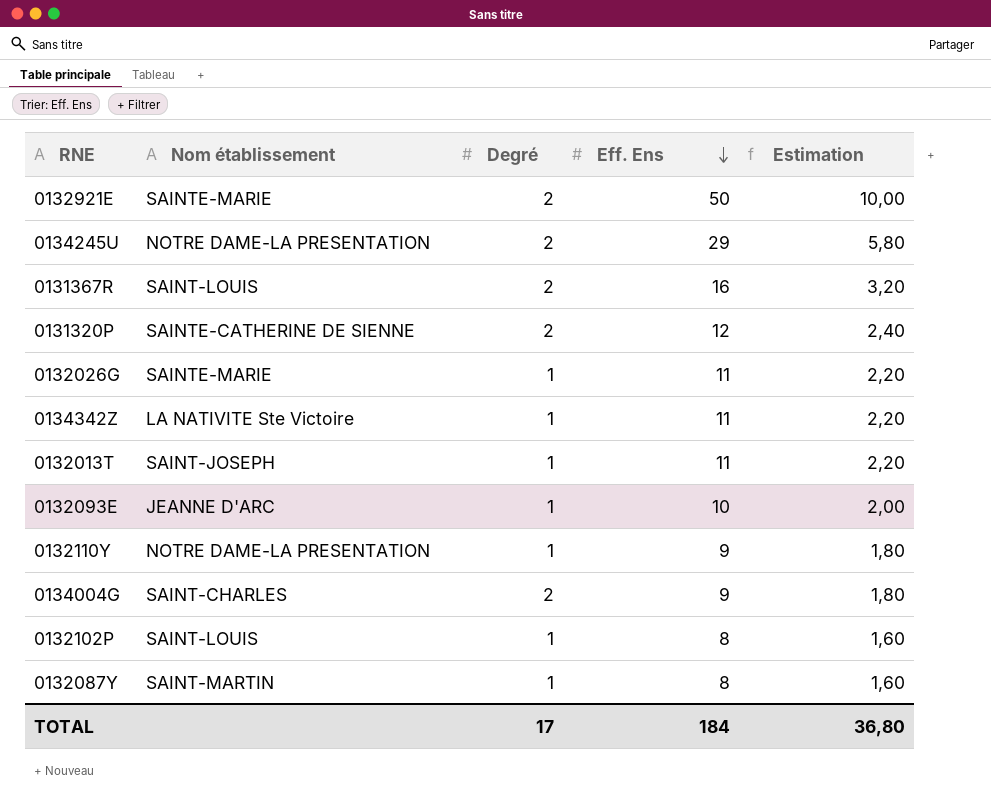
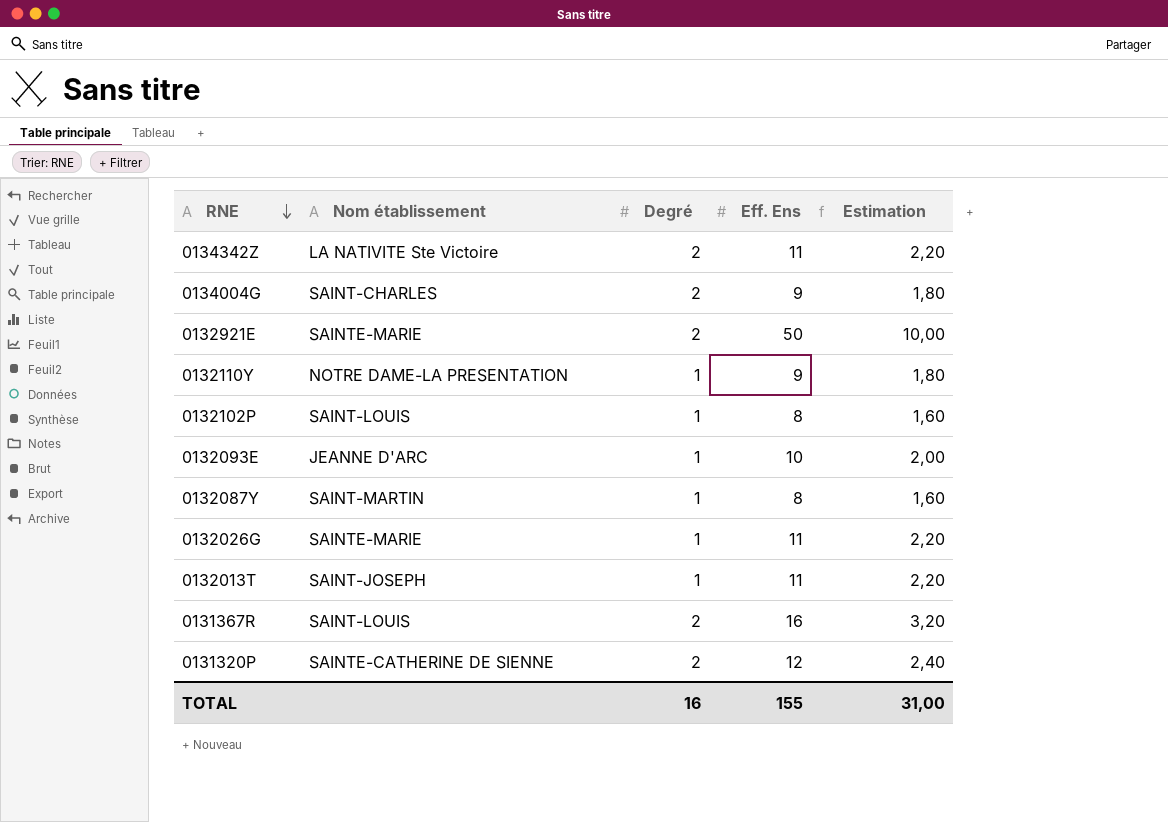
row order: Eff. Ens descending -> RNE descending
row 0134245U: NOTRE DAME-LA PRESENTATION | 2 | 29 | 5,80 -> none
0134342Z | Degré: 1 -> 2
TOTAL | Degré: 17 -> 16
TOTAL | Eff. Ens: 184 -> 155
TOTAL | Estimation: 36,80 -> 31,00

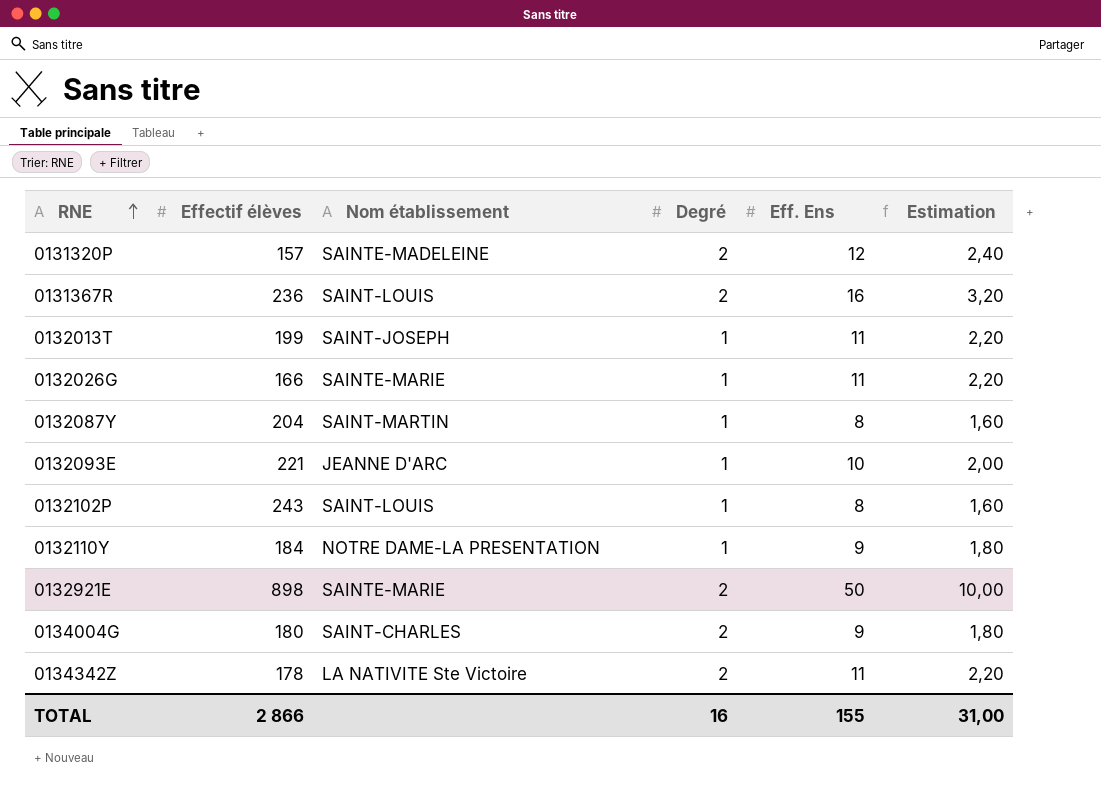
row order: RNE descending -> RNE ascending
column Effectif élèves | position: none -> 2
0131320P | Nom établissement: SAINTE-CATHERINE DE SIENNE -> SAINTE-MADELEINE

